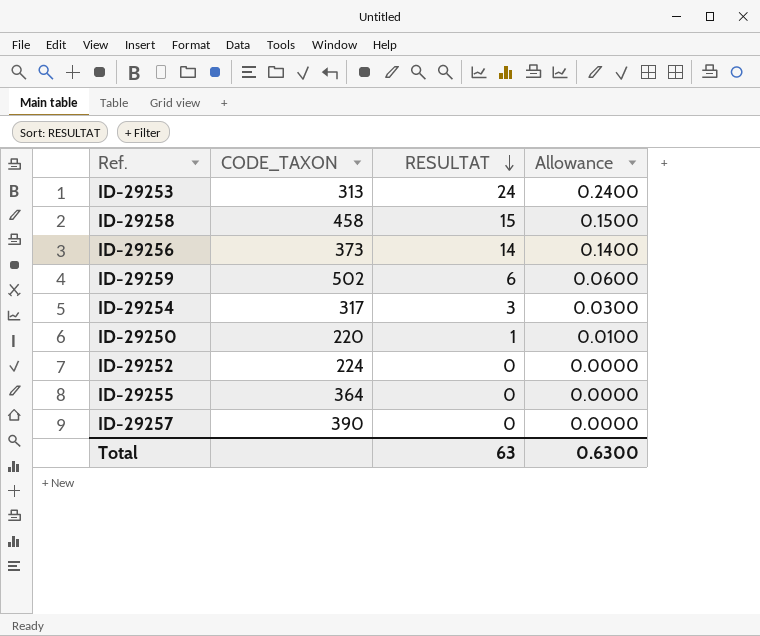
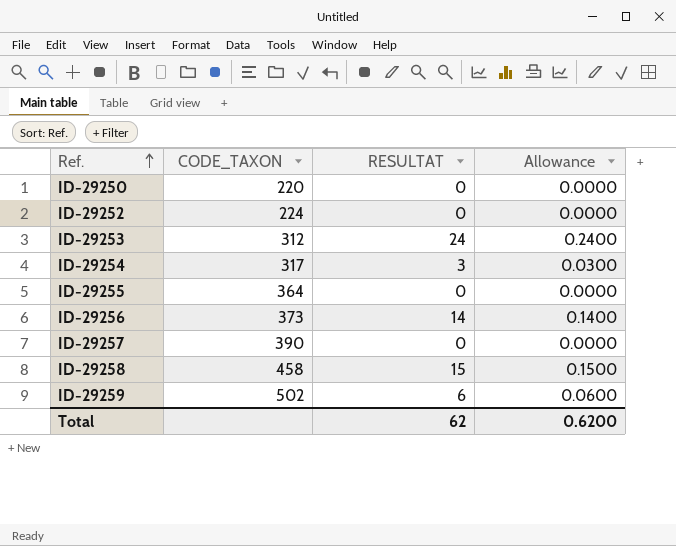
row order: RESULTAT descending -> Ref. ascending
ID-29250 | RESULTAT: 1 -> 0
ID-29250 | Allowance: 0.0100 -> 0.0000
ID-29253 | CODE_TAXON: 313 -> 312
Total | RESULTAT: 63 -> 62
Total | Allowance: 0.6300 -> 0.6200

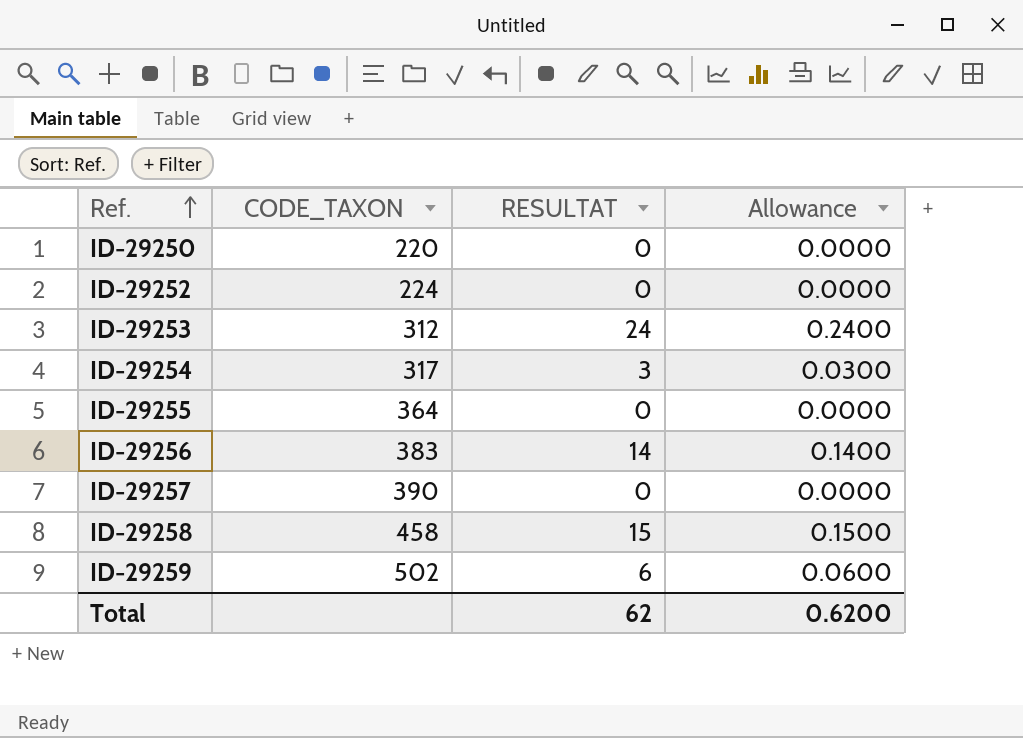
ID-29256 | CODE_TAXON: 373 -> 383

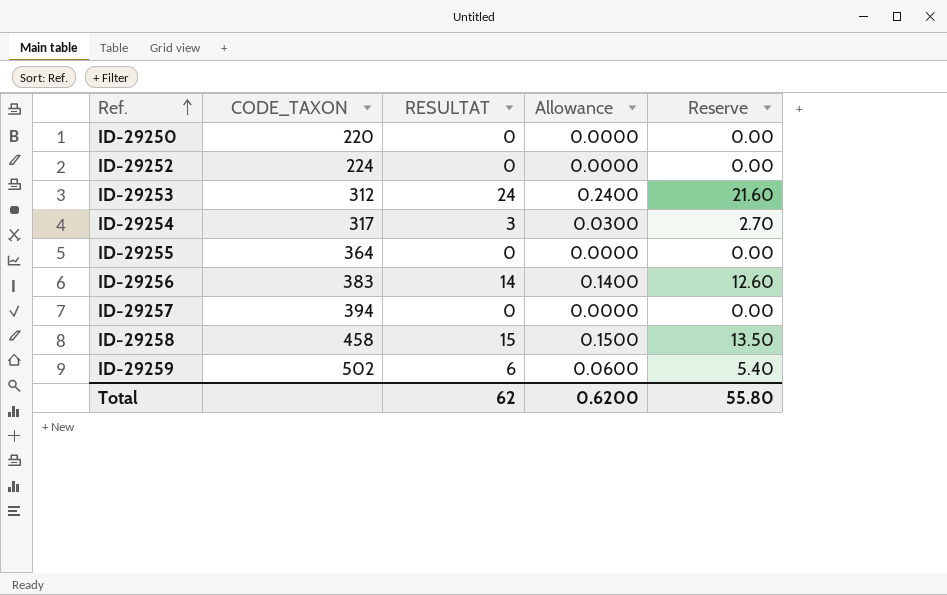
column Reserve | formula: none -> [RESULTAT] * 0.9
ID-29257 | CODE_TAXON: 390 -> 394

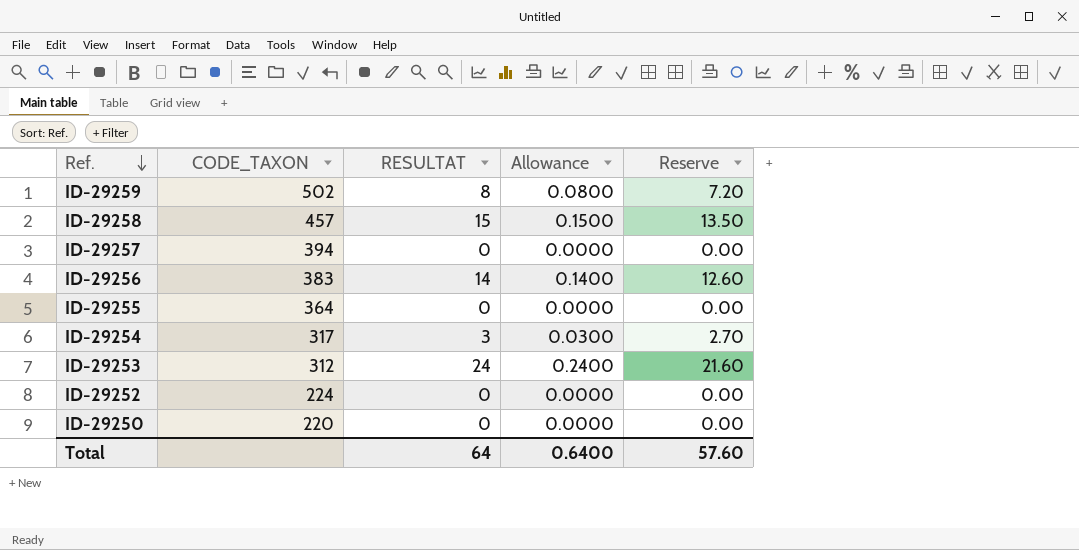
row order: Ref. ascending -> Ref. descending
ID-29259 | RESULTAT: 6 -> 8
ID-29259 | Allowance: 0.0600 -> 0.0800
ID-29259 | Reserve: 5.40 -> 7.20
ID-29258 | CODE_TAXON: 458 -> 457
Total | RESULTAT: 62 -> 64
Total | Allowance: 0.6200 -> 0.6400
Total | Reserve: 55.80 -> 57.60

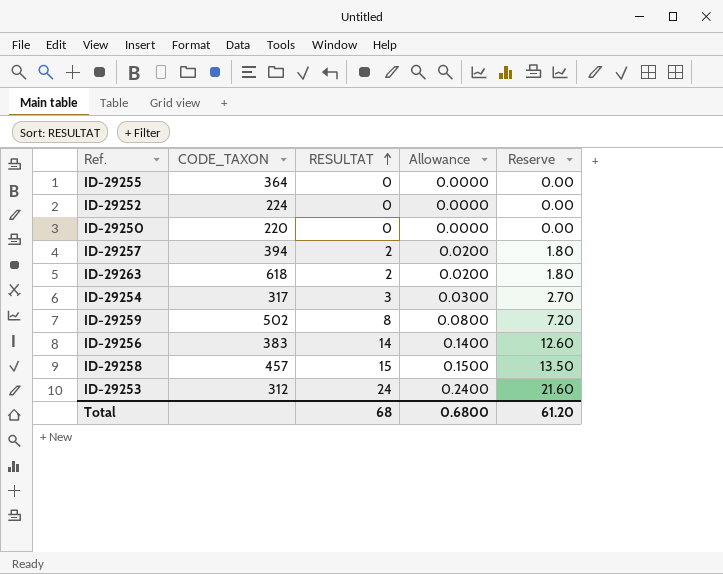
row order: Ref. descending -> RESULTAT ascending
ID-29257 | RESULTAT: 0 -> 2
ID-29257 | Allowance: 0.0000 -> 0.0200
ID-29257 | Reserve: 0.00 -> 1.80
row ID-29263: none -> 618 | 2 | 0.0200 | 1.80
Total | RESULTAT: 64 -> 68
Total | Allowance: 0.6400 -> 0.6800
Total | Reserve: 57.60 -> 61.20

